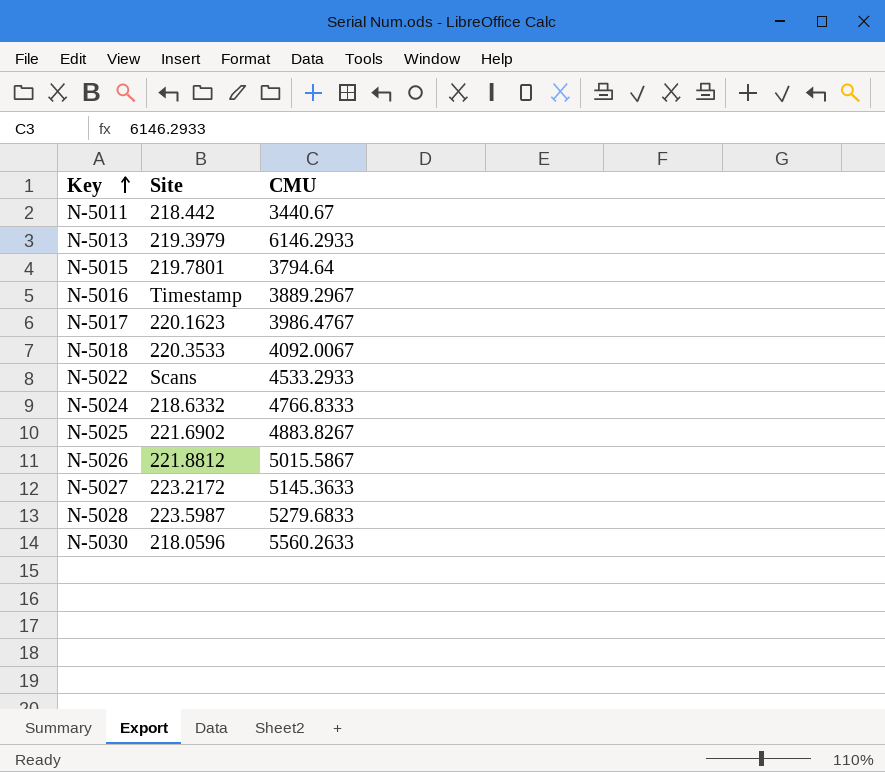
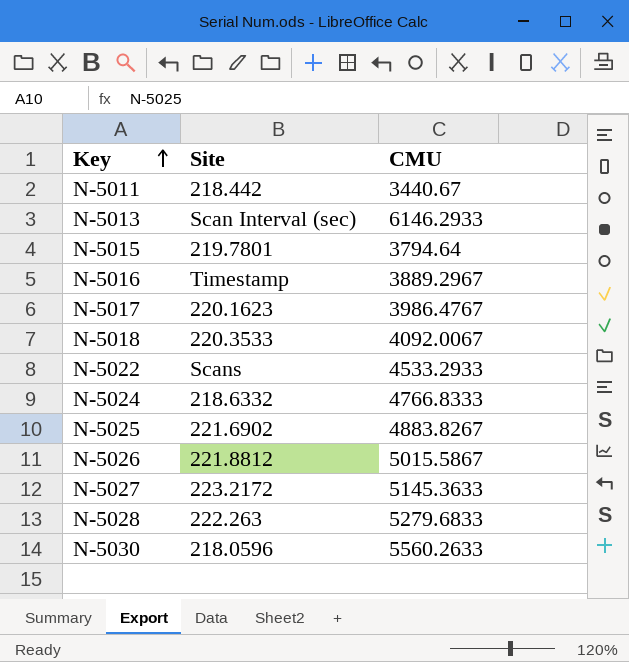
N-5013 | Site: 219.3979 -> Scan Interval (sec)
N-5028 | Site: 223.5987 -> 222.263

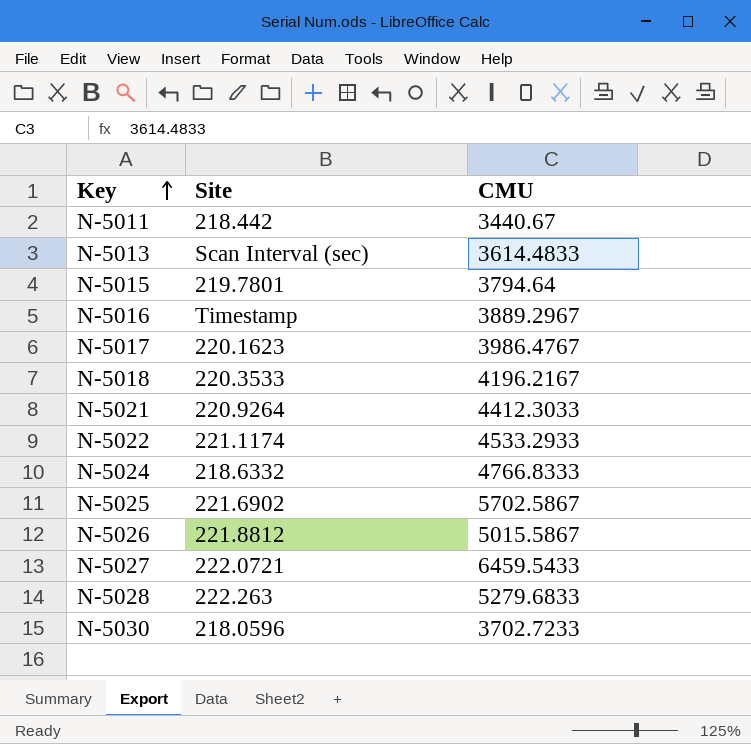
N-5013 | CMU: 6146.2933 -> 3614.4833
N-5018 | CMU: 4092.0067 -> 4196.2167
row N-5021: none -> 220.9264 | 4412.3033
N-5022 | Site: Scans -> 221.1174
N-5025 | CMU: 4883.8267 -> 5702.5867
N-5027 | Site: 223.2172 -> 222.0721
N-5027 | CMU: 5145.3633 -> 6459.5433
N-5030 | CMU: 5560.2633 -> 3702.7233

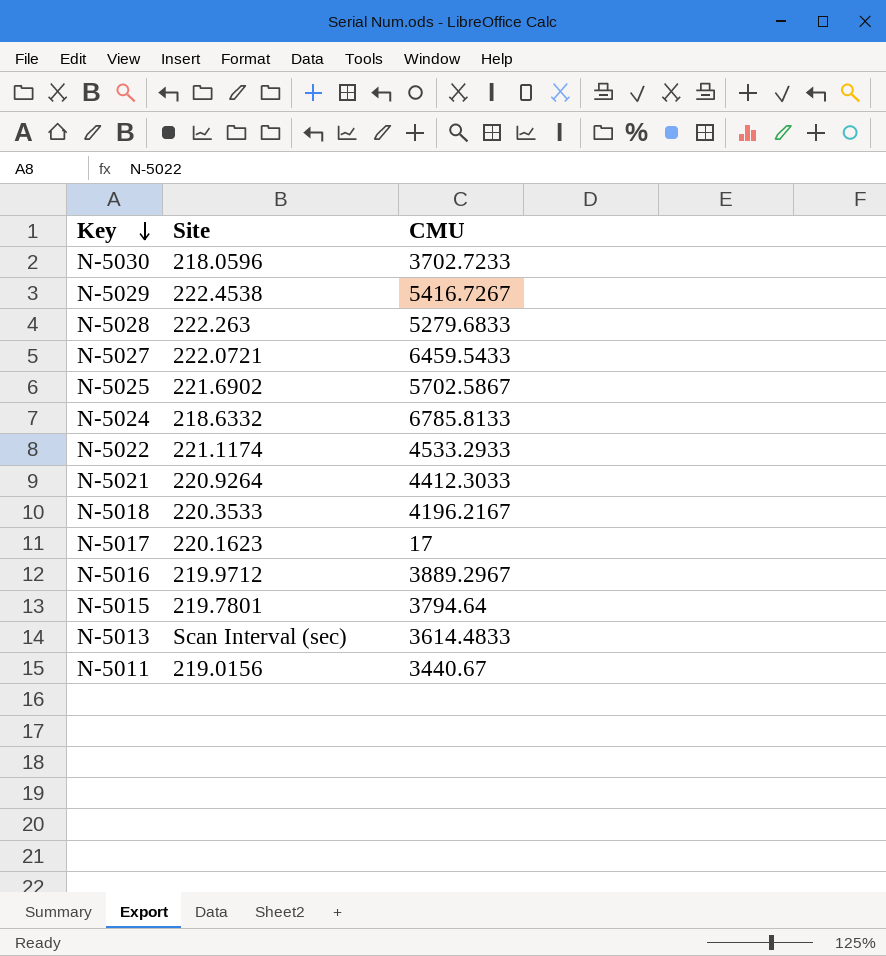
row order: Key ascending -> Key descending
row N-5026: 221.8812 | 5015.5867 -> none
row N-5029: none -> 222.4538 | 5416.7267
N-5024 | CMU: 4766.8333 -> 6785.8133
N-5017 | CMU: 3986.4767 -> 17
N-5016 | Site: Timestamp -> 219.9712
N-5011 | Site: 218.442 -> 219.0156

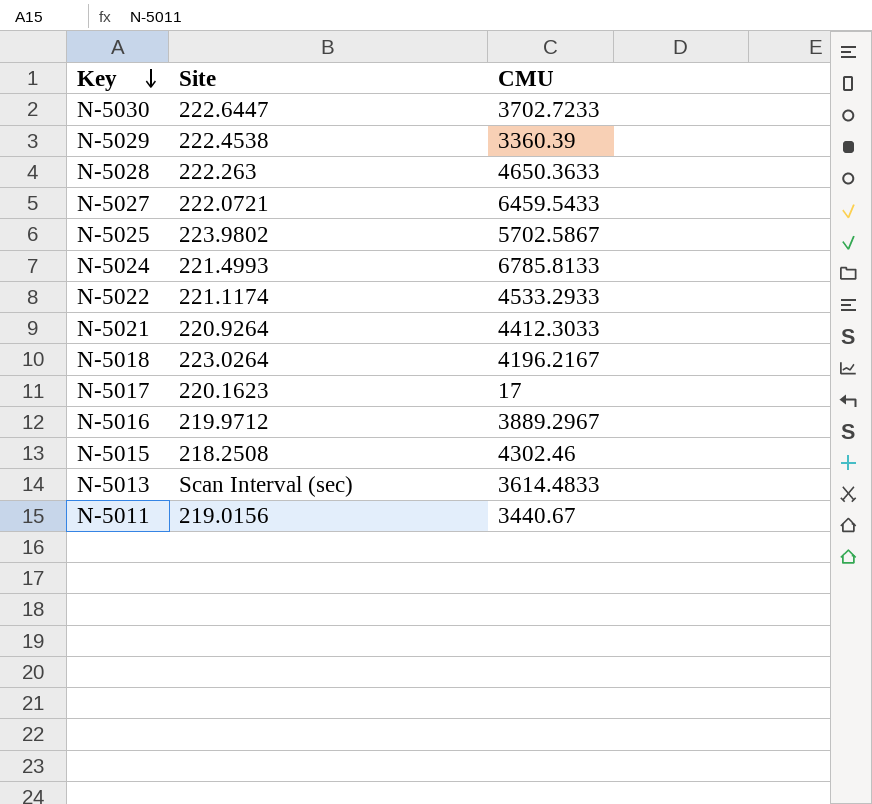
N-5030 | Site: 218.0596 -> 222.6447
N-5029 | CMU: 5416.7267 -> 3360.39
N-5028 | CMU: 5279.6833 -> 4650.3633
N-5025 | Site: 221.6902 -> 223.9802
N-5024 | Site: 218.6332 -> 221.4993
N-5018 | Site: 220.3533 -> 223.0264
N-5015 | Site: 219.7801 -> 218.2508
N-5015 | CMU: 3794.64 -> 4302.46

